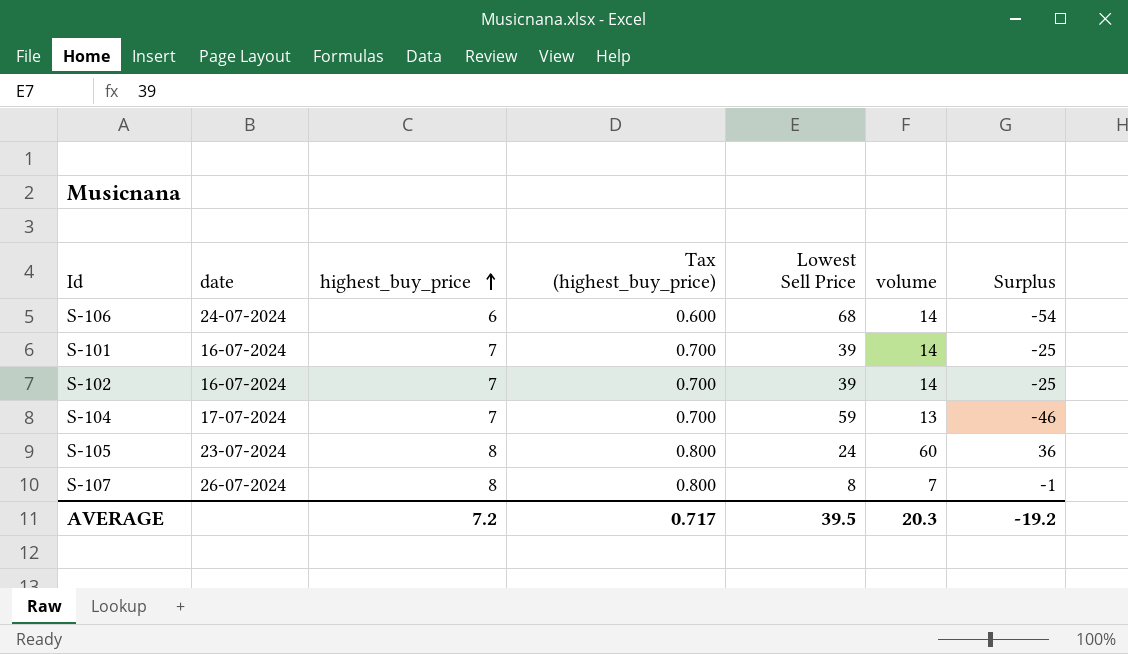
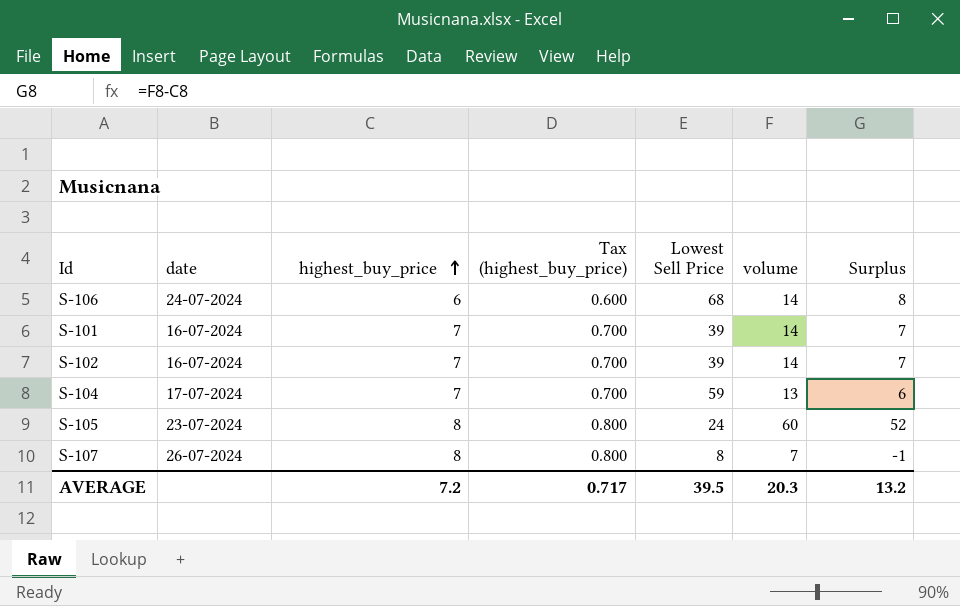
column Surplus | formula: [volume] - [Lowest Sell Price] -> [volume] - [highest_buy_price]
AVERAGE | Surplus: -19.2 -> 13.2

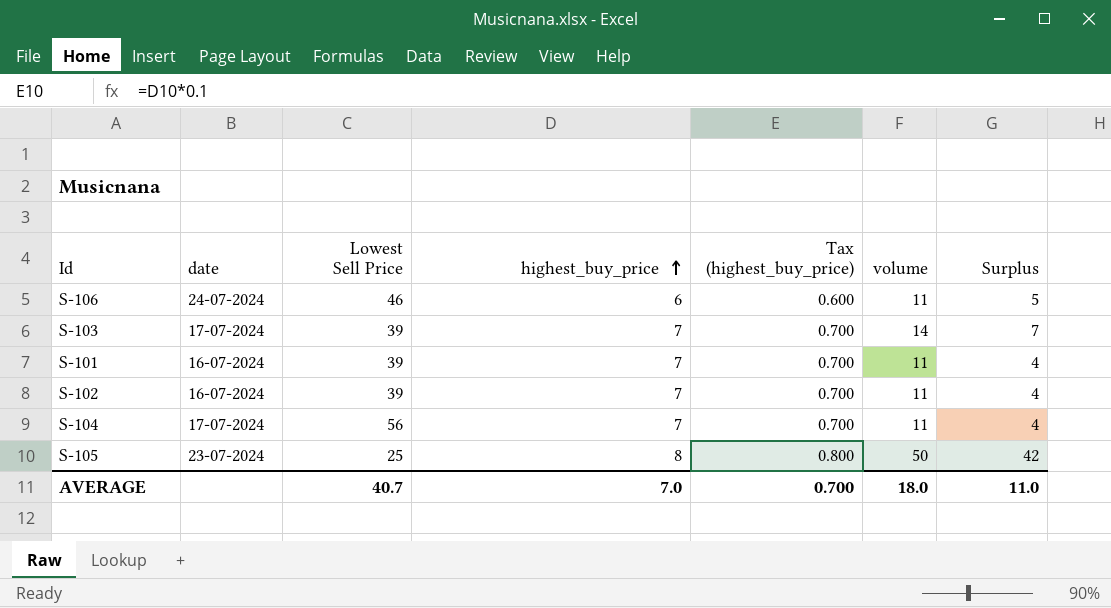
column Lowest Sell Price | position: 5 -> 3
row S-107: 26-07-2024 | 8 | 0.800 | 8 | 7 | -1 -> none
S-106 | Lowest Sell Price: 68 -> 46
S-106 | volume: 14 -> 11
S-106 | Surplus: 8 -> 5
row S-103: none -> 17-07-2024 | 39 | 7 | 0.700 | 14 | 7
S-101 | volume: 14 -> 11
S-101 | Surplus: 7 -> 4
S-102 | volume: 14 -> 11
S-102 | Surplus: 7 -> 4
S-104 | Lowest Sell Price: 59 -> 56
S-104 | volume: 13 -> 11
S-104 | Surplus: 6 -> 4
S-105 | Lowest Sell Price: 24 -> 25
S-105 | volume: 60 -> 50
S-105 | Surplus: 52 -> 42
AVERAGE | Lowest Sell Price: 39.5 -> 40.7
AVERAGE | highest_buy_price: 7.2 -> 7.0
AVERAGE | Tax (highest_buy_price): 0.717 -> 0.700
AVERAGE | volume: 20.3 -> 18.0
AVERAGE | Surplus: 13.2 -> 11.0

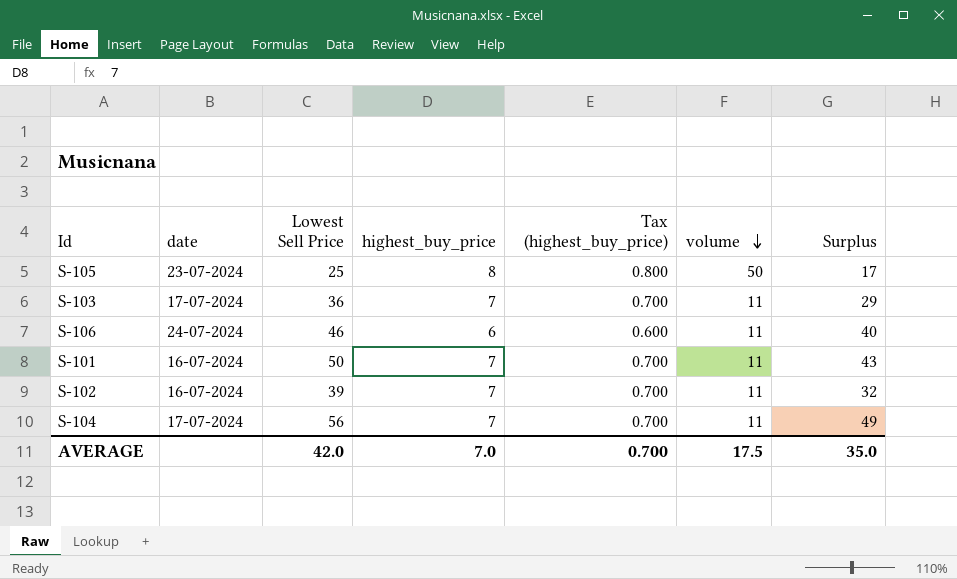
row order: highest_buy_price ascending -> volume descending
column Surplus | formula: [volume] - [highest_buy_price] -> [Lowest Sell Price] - [highest_buy_price]
S-103 | Lowest Sell Price: 39 -> 36
S-103 | volume: 14 -> 11
S-101 | Lowest Sell Price: 39 -> 50
AVERAGE | Lowest Sell Price: 40.7 -> 42.0
AVERAGE | volume: 18.0 -> 17.5
AVERAGE | Surplus: 11.0 -> 35.0

